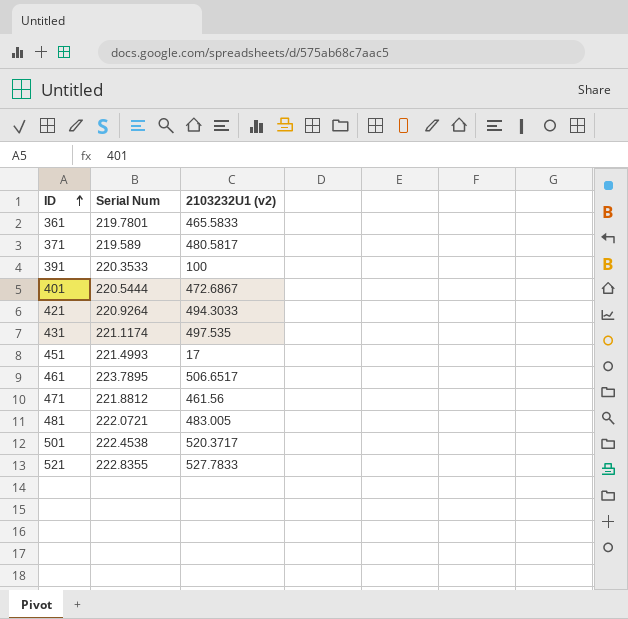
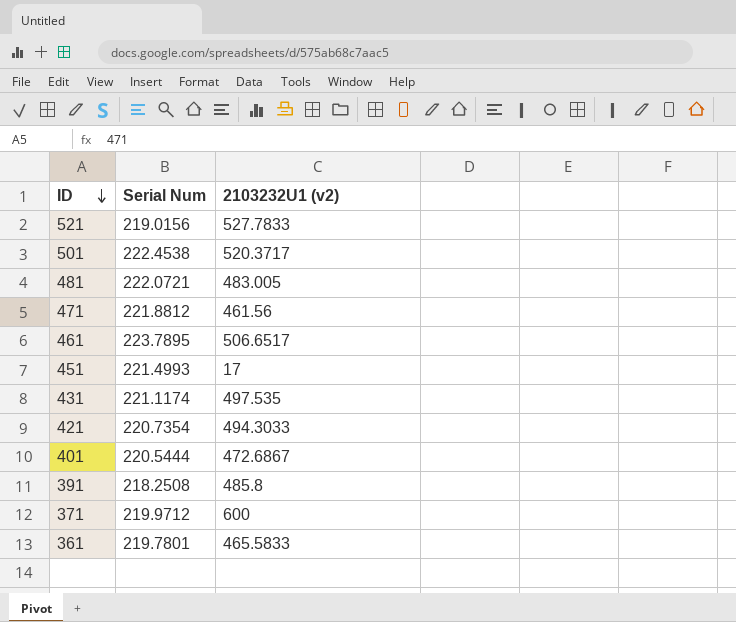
row order: ID ascending -> ID descending
521 | Serial Num: 222.8355 -> 219.0156
421 | Serial Num: 220.9264 -> 220.7354
391 | Serial Num: 220.3533 -> 218.2508
391 | 2103232U1 (v2): 100 -> 485.8
371 | Serial Num: 219.589 -> 219.9712
371 | 2103232U1 (v2): 480.5817 -> 600

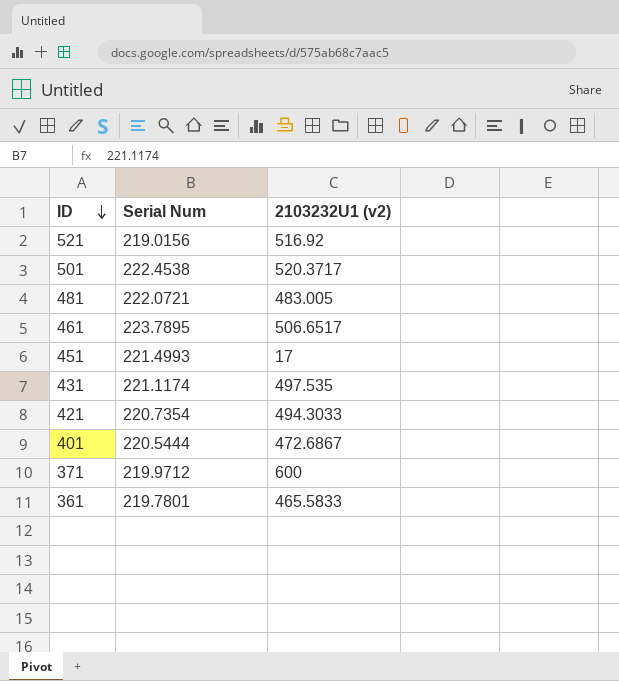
row 471: 221.8812 | 461.56 -> none
row 391: 218.2508 | 485.8 -> none
521 | 2103232U1 (v2): 527.7833 -> 516.92

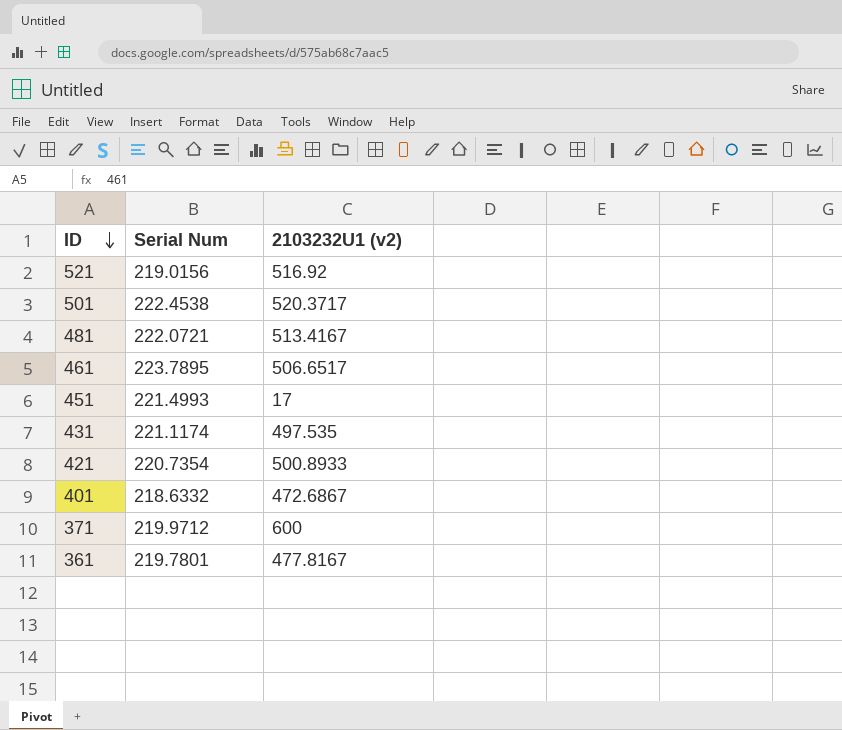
481 | 2103232U1 (v2): 483.005 -> 513.4167
421 | 2103232U1 (v2): 494.3033 -> 500.8933
401 | Serial Num: 220.5444 -> 218.6332
361 | 2103232U1 (v2): 465.5833 -> 477.8167

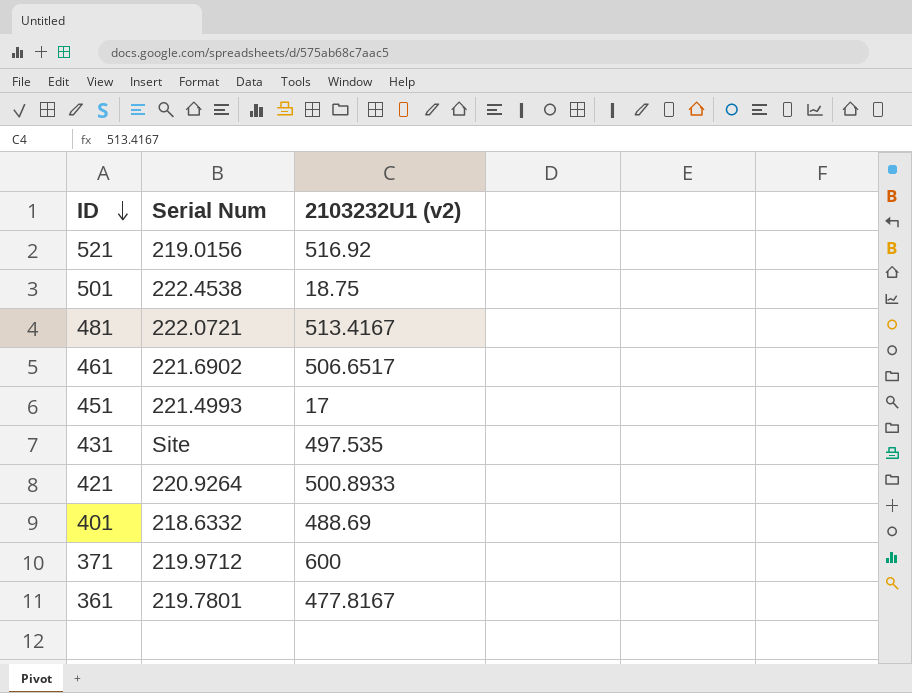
501 | 2103232U1 (v2): 520.3717 -> 18.75
461 | Serial Num: 223.7895 -> 221.6902
431 | Serial Num: 221.1174 -> Site
421 | Serial Num: 220.7354 -> 220.9264
401 | 2103232U1 (v2): 472.6867 -> 488.69

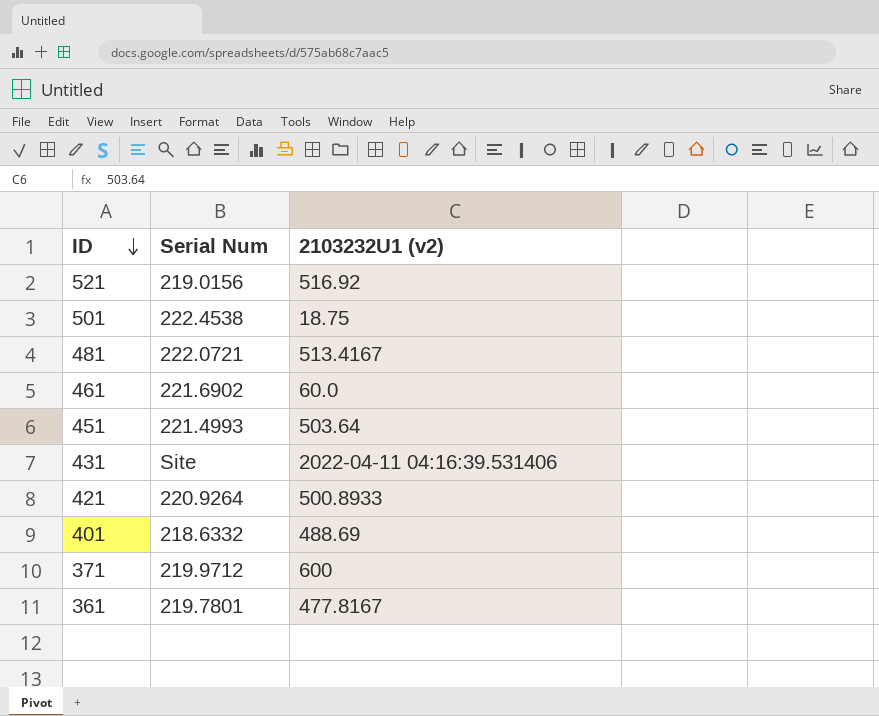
461 | 2103232U1 (v2): 506.6517 -> 60.0
451 | 2103232U1 (v2): 17 -> 503.64
431 | 2103232U1 (v2): 497.535 -> 2022-04-11 04:16:39.531406

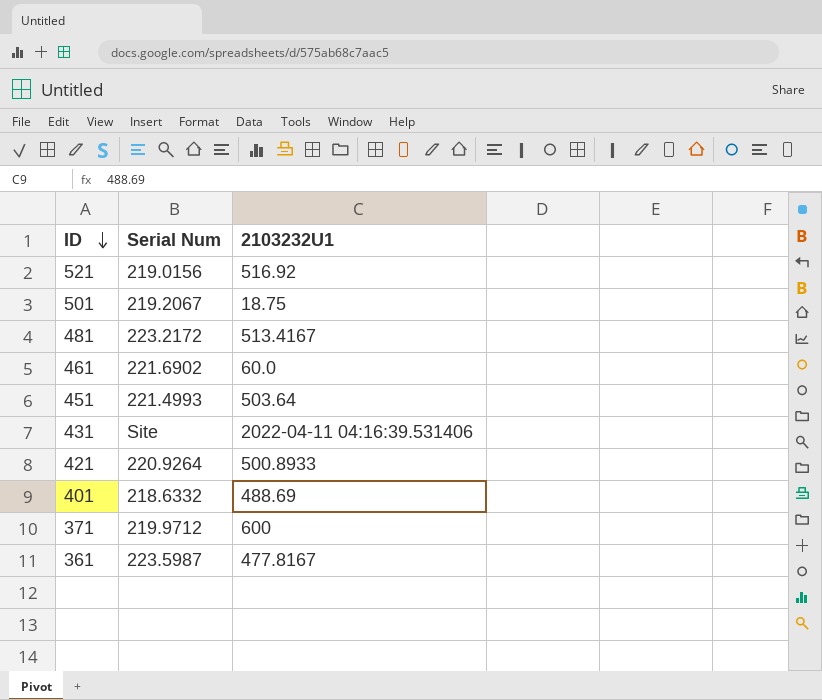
column name: 2103232U1 (v2) -> 2103232U1
501 | Serial Num: 222.4538 -> 219.2067
481 | Serial Num: 222.0721 -> 223.2172
361 | Serial Num: 219.7801 -> 223.5987

